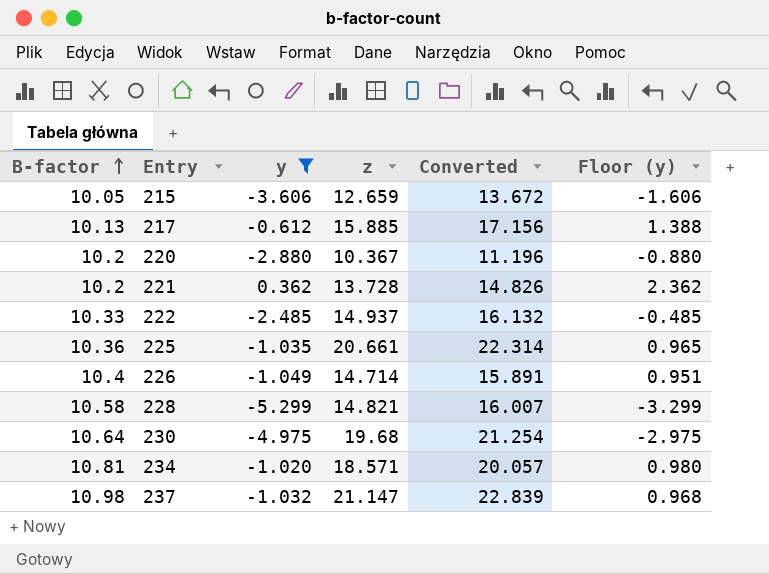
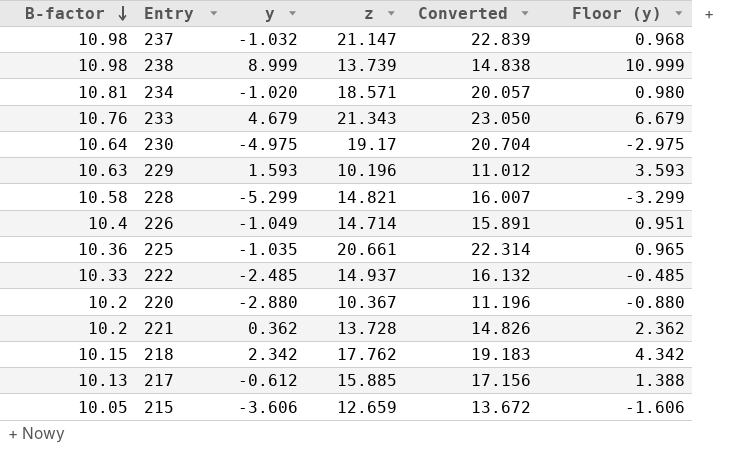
filter: y <= 0.362 -> none
row order: B-factor ascending -> B-factor descending
230 | z: 19.68 -> 19.17
230 | Converted: 21.254 -> 20.704

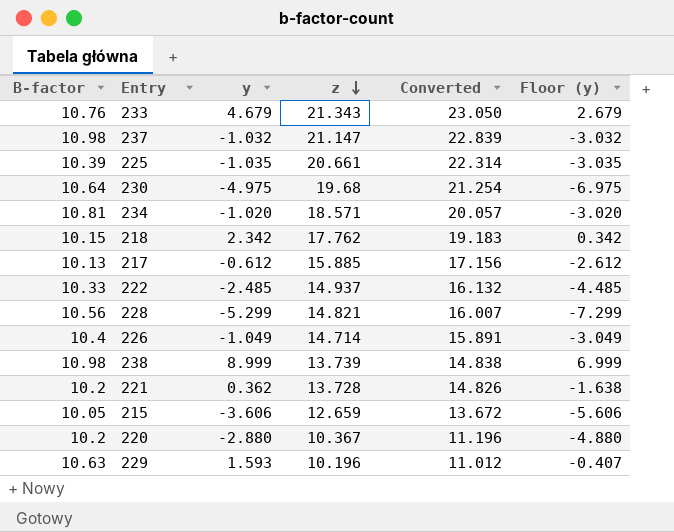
row order: B-factor descending -> z descending
column Floor (y) | formula: [y] + 2 -> [y] - 2
225 | B-factor: 10.36 -> 10.39
230 | z: 19.17 -> 19.68
230 | Converted: 20.704 -> 21.254
228 | B-factor: 10.58 -> 10.56

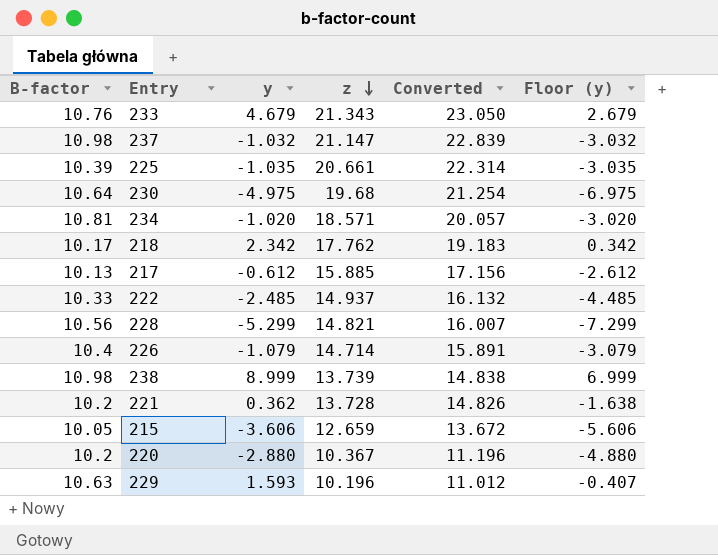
218 | B-factor: 10.15 -> 10.17
226 | y: -1.049 -> -1.079
226 | Floor (y): -3.049 -> -3.079

